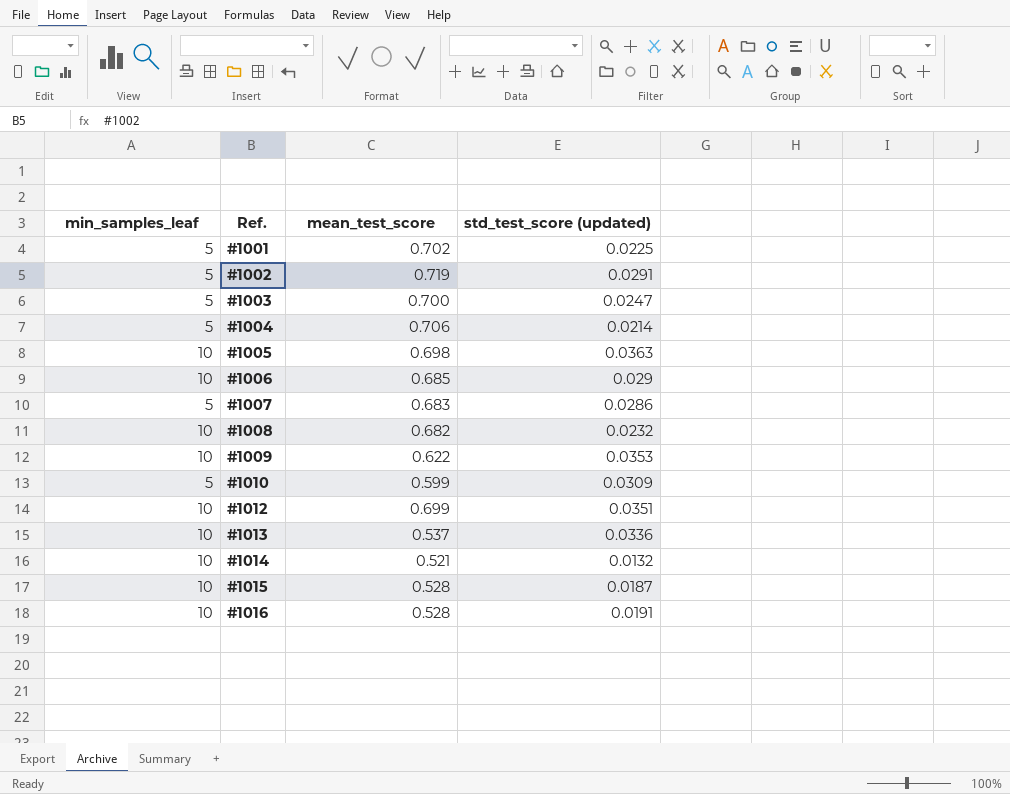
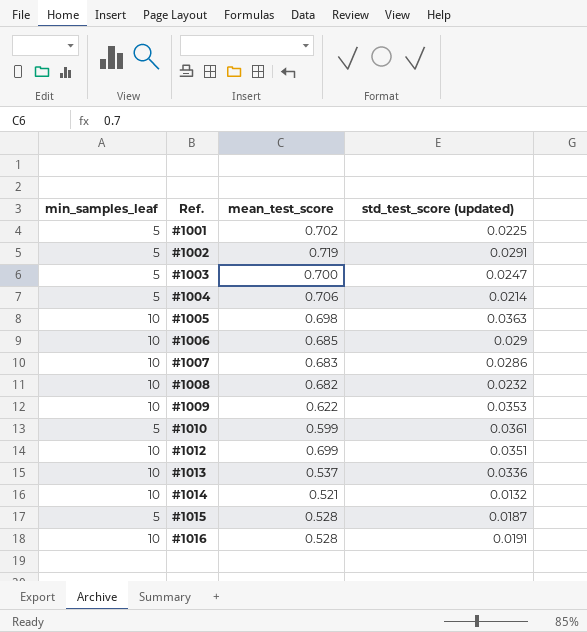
#1007 | min_samples_leaf: 5 -> 10
#1010 | std_test_score (updated): 0.0309 -> 0.0361
#1015 | min_samples_leaf: 10 -> 5

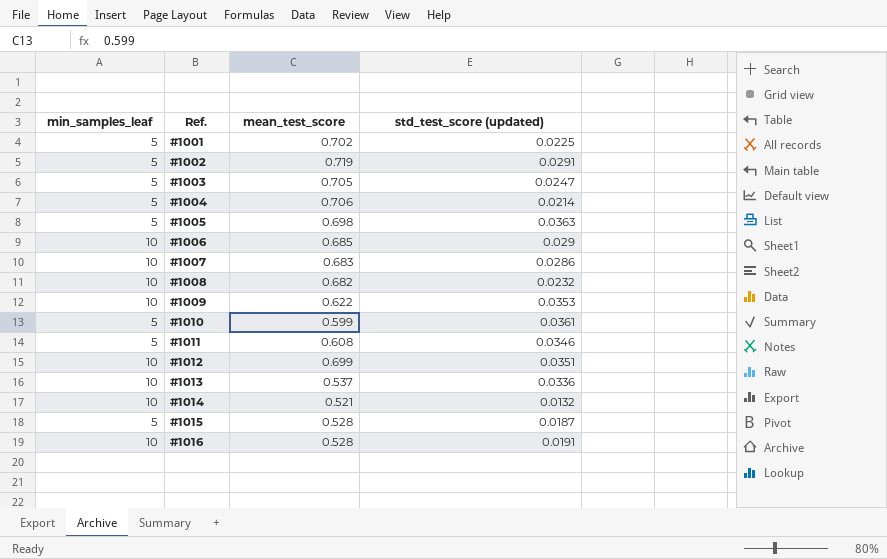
#1003 | mean_test_score: 0.700 -> 0.705
#1005 | min_samples_leaf: 10 -> 5
row #1011: none -> 5 | 0.608 | 0.0346

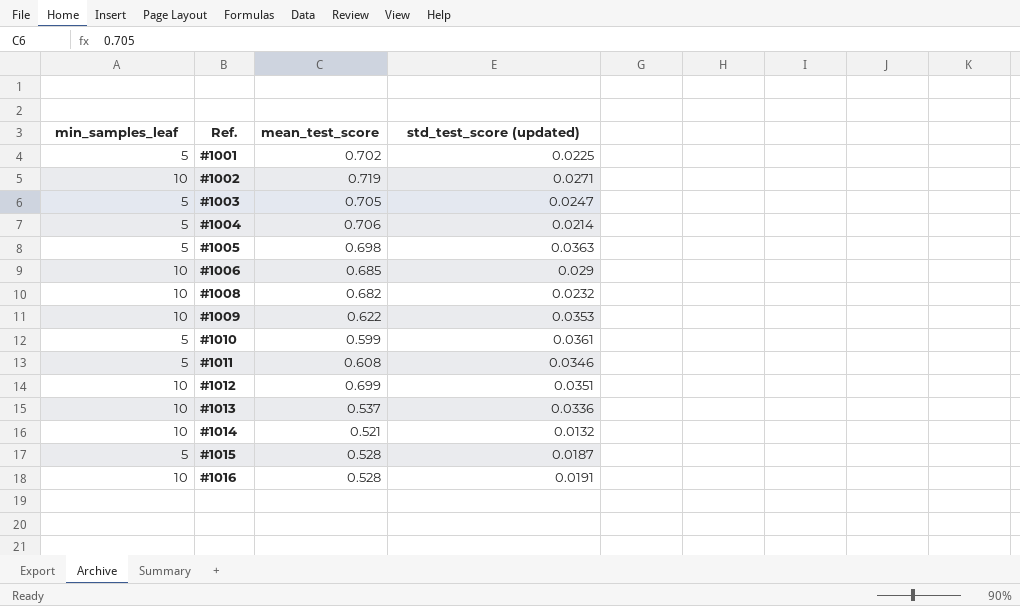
row #1007: 10 | 0.683 | 0.0286 -> none
#1002 | min_samples_leaf: 5 -> 10
#1002 | std_test_score (updated): 0.0291 -> 0.0271

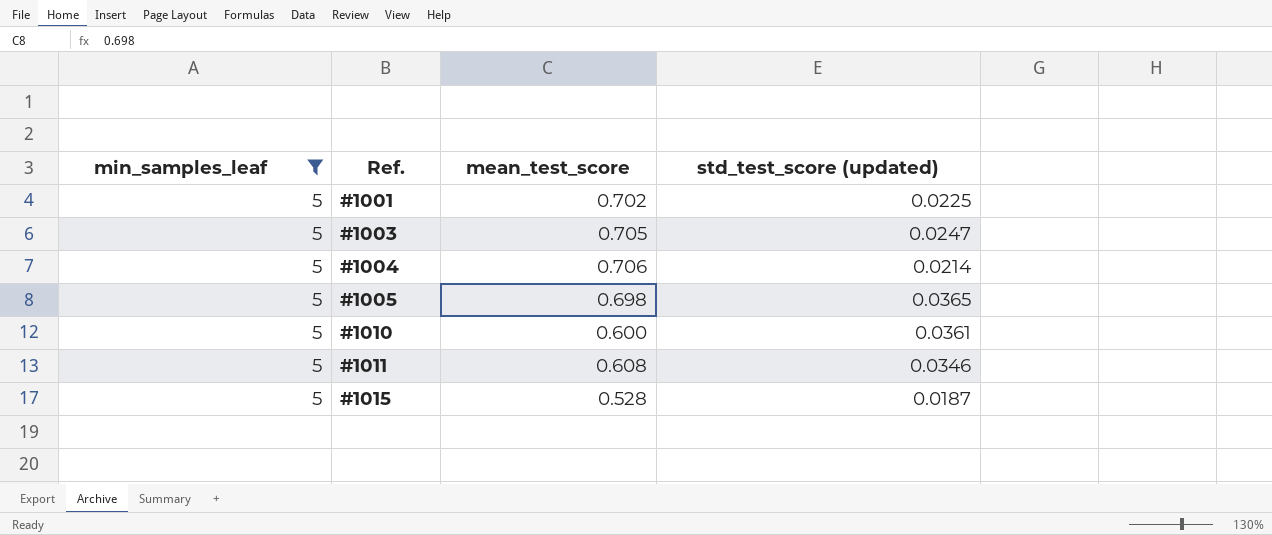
filter: none -> min_samples_leaf = 5
#1005 | std_test_score (updated): 0.0363 -> 0.0365
#1010 | mean_test_score: 0.599 -> 0.600

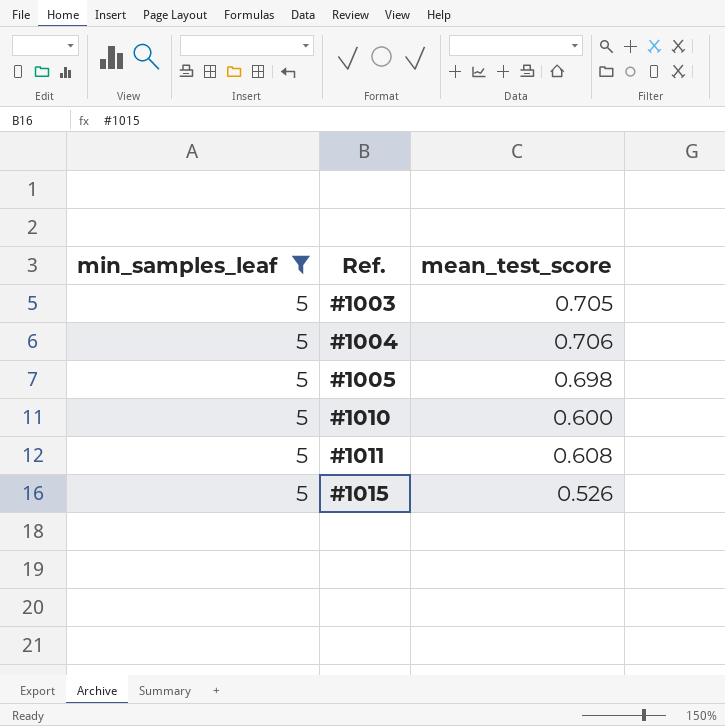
column std_test_score (updated) | position: 4 -> none
row #1001: 5 | 0.702 | 0.0225 -> none
#1015 | mean_test_score: 0.528 -> 0.526

